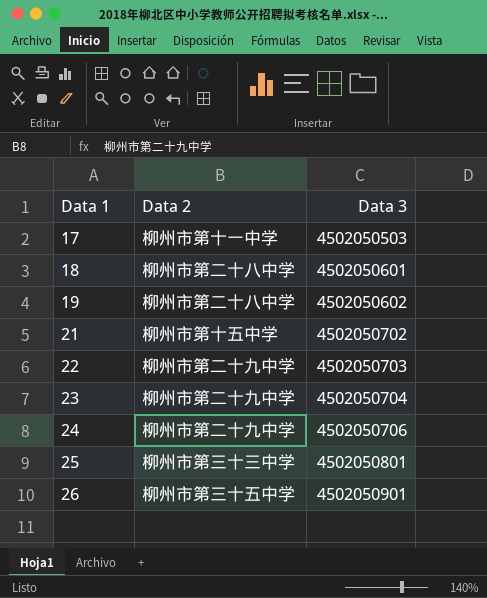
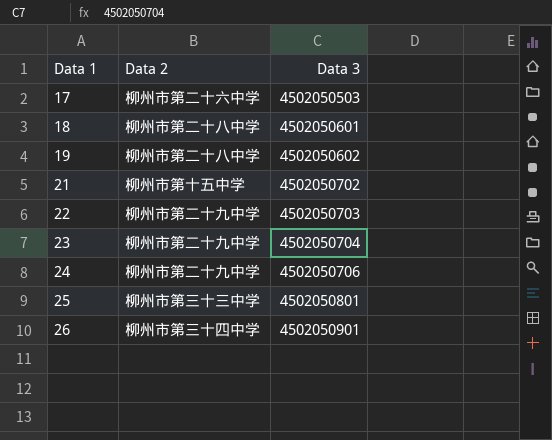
17 | Data 2: 柳州市第十一中学 -> 柳州市第二十六中学
26 | Data 2: 柳州市第三十五中学 -> 柳州市第三十四中学

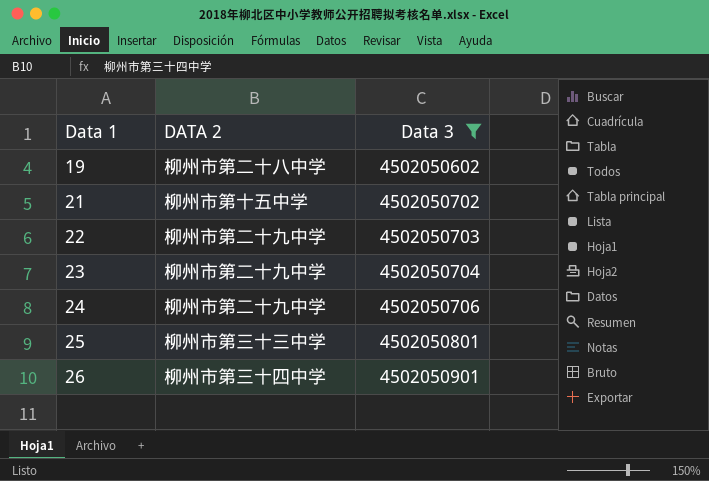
filter: none -> Data 3 >= 4502050602
column name: Data 2 -> DATA 2

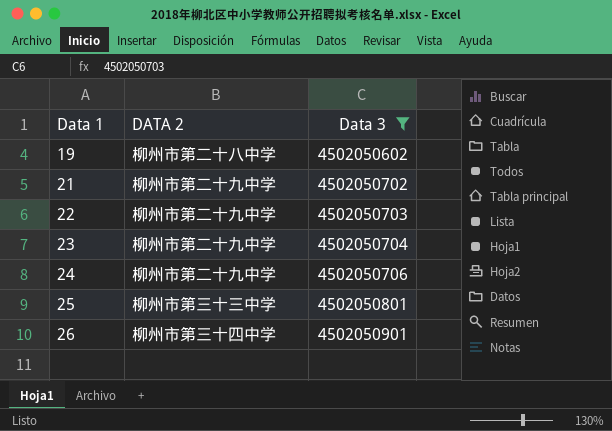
21 | DATA 2: 柳州市第十五中学 -> 柳州市第二十九中学

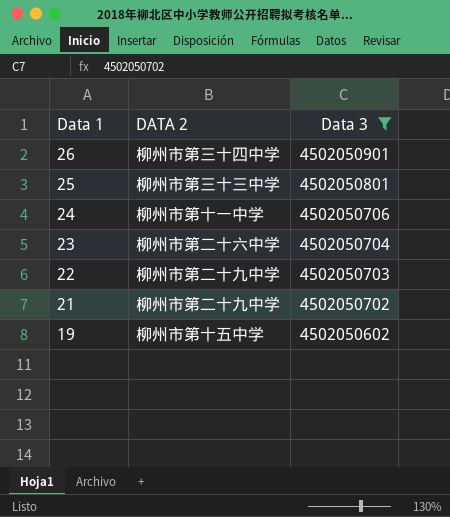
row order: Data 1 ascending -> Data 1 descending
24 | DATA 2: 柳州市第二十九中学 -> 柳州市第十一中学
23 | DATA 2: 柳州市第二十九中学 -> 柳州市第二十六中学
19 | DATA 2: 柳州市第二十八中学 -> 柳州市第十五中学

